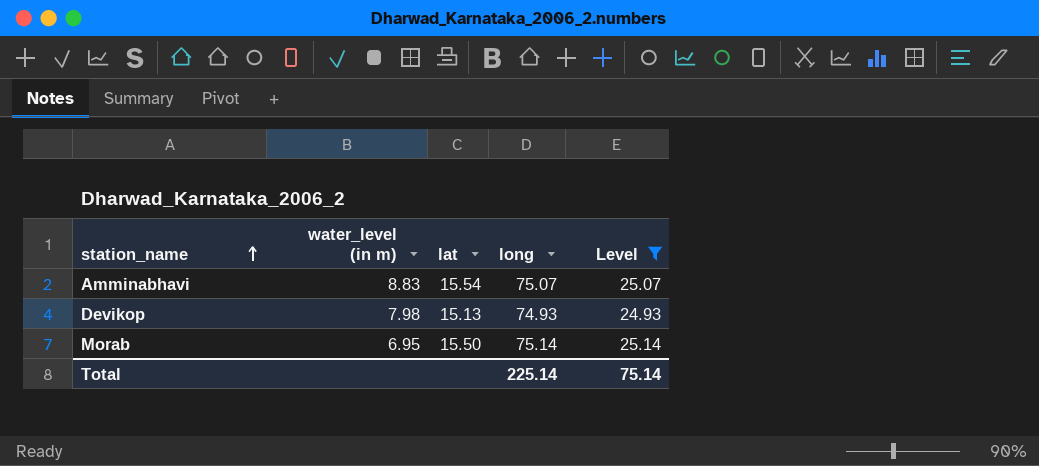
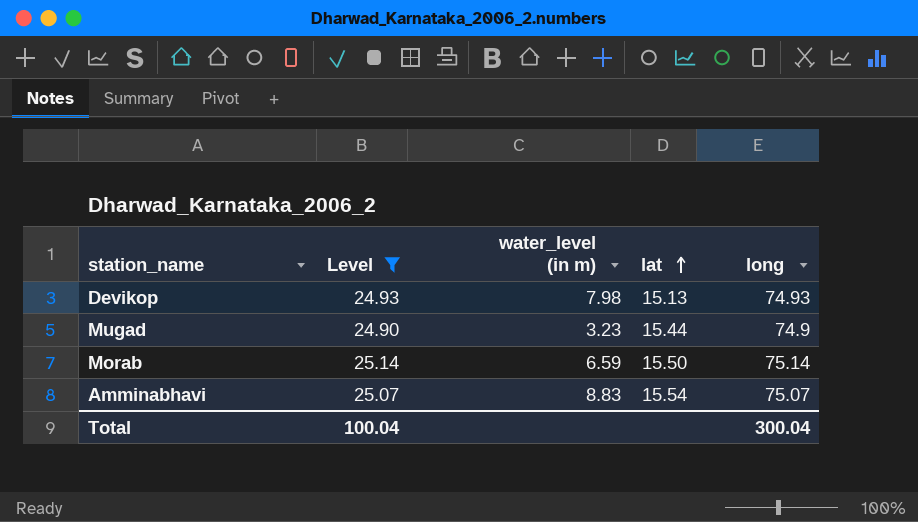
row order: station_name ascending -> lat ascending
column Level | position: 5 -> 2
row Mugad: none -> 24.90 | 3.23 | 15.44 | 74.9
Morab | water_level (in m): 6.95 -> 6.59
Total | Level: 75.14 -> 100.04
Total | long: 225.14 -> 300.04

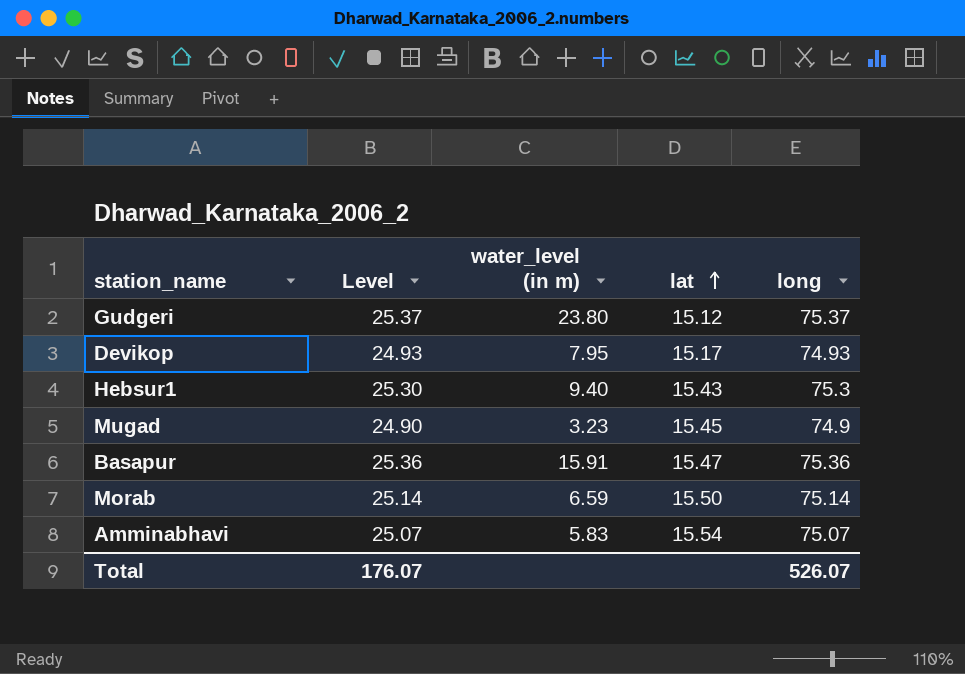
filter: Level <= 25.14 -> none
Devikop | water_level (in m): 7.98 -> 7.95
Devikop | lat: 15.13 -> 15.17
Mugad | lat: 15.44 -> 15.45
Amminabhavi | water_level (in m): 8.83 -> 5.83
Total | Level: 100.04 -> 176.07
Total | long: 300.04 -> 526.07

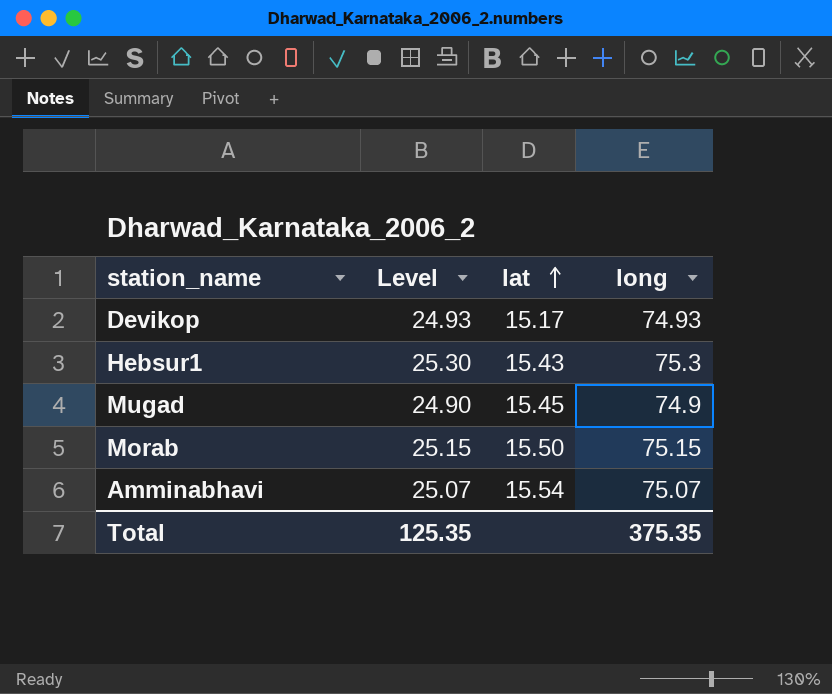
column water_level (in m) | position: 3 -> none
row Gudgeri: 25.37 | 23.80 | 15.12 | 75.37 -> none
row Basapur: 25.36 | 15.91 | 15.47 | 75.36 -> none
Morab | Level: 25.14 -> 25.15
Morab | long: 75.14 -> 75.15
Total | Level: 176.07 -> 125.35
Total | long: 526.07 -> 375.35

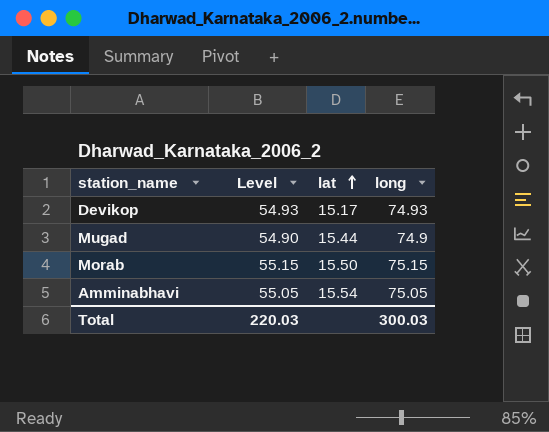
column Level | formula: [long] - 50 -> [long] - 20
row Hebsur1: 25.30 | 15.43 | 75.3 -> none
Mugad | lat: 15.45 -> 15.44
Amminabhavi | long: 75.07 -> 75.05
Total | Level: 125.35 -> 220.03
Total | long: 375.35 -> 300.03

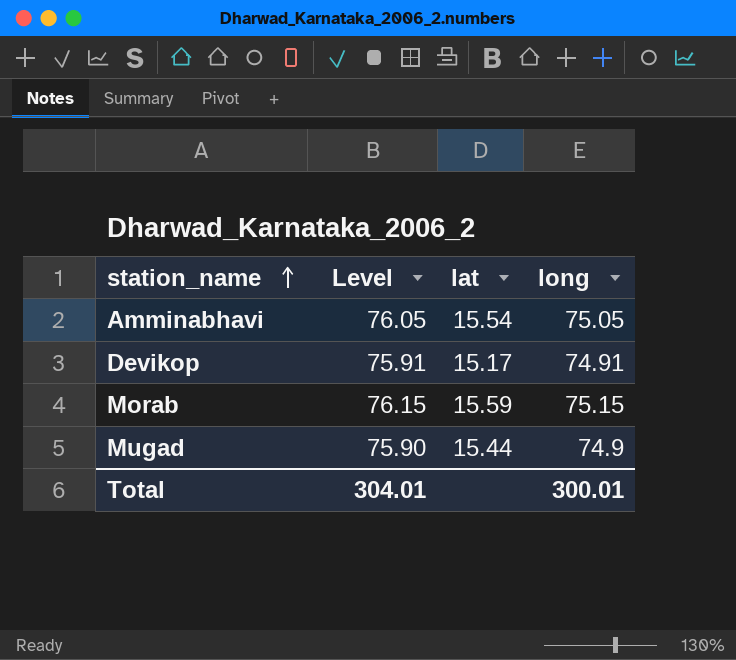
row order: lat ascending -> station_name ascending
column Level | formula: [long] - 20 -> [long] + 1
Devikop | long: 74.93 -> 74.91
Morab | lat: 15.50 -> 15.59
Total | Level: 220.03 -> 304.01
Total | long: 300.03 -> 300.01

